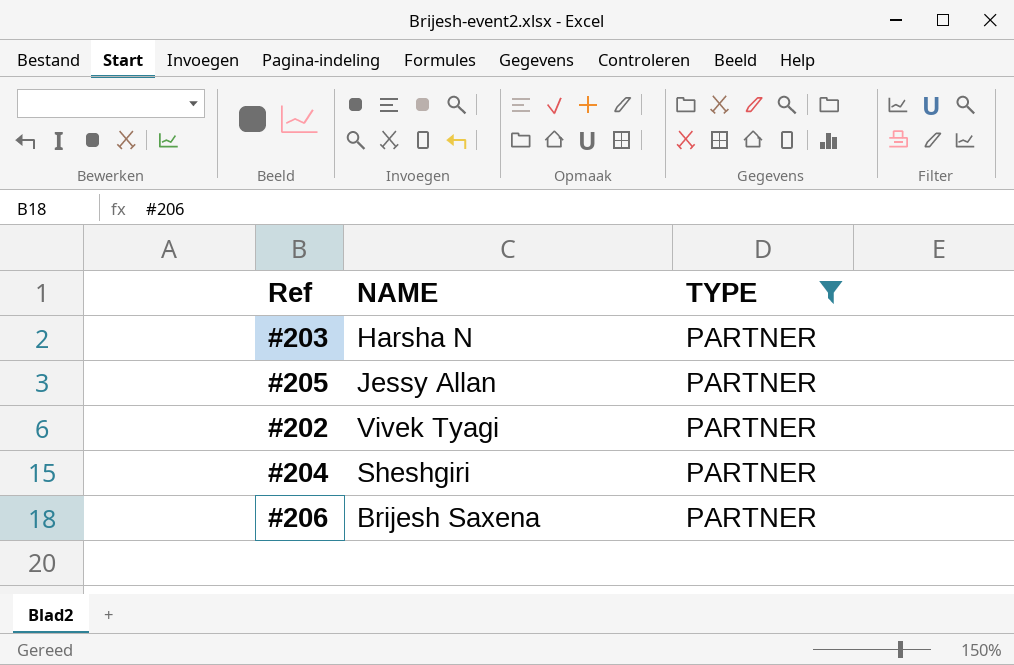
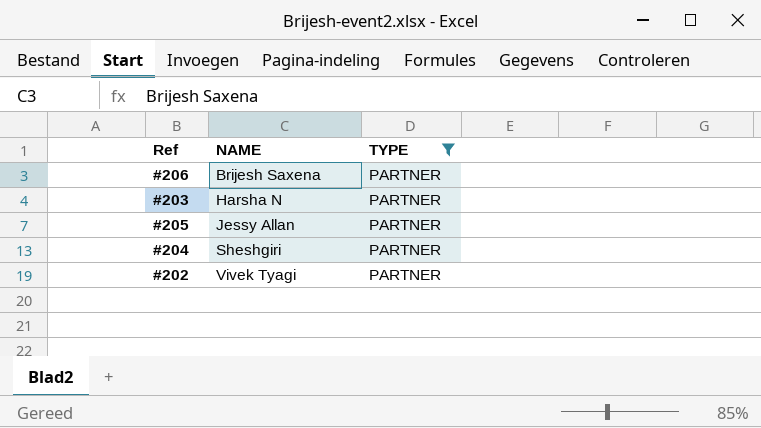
row order: none -> NAME ascending

